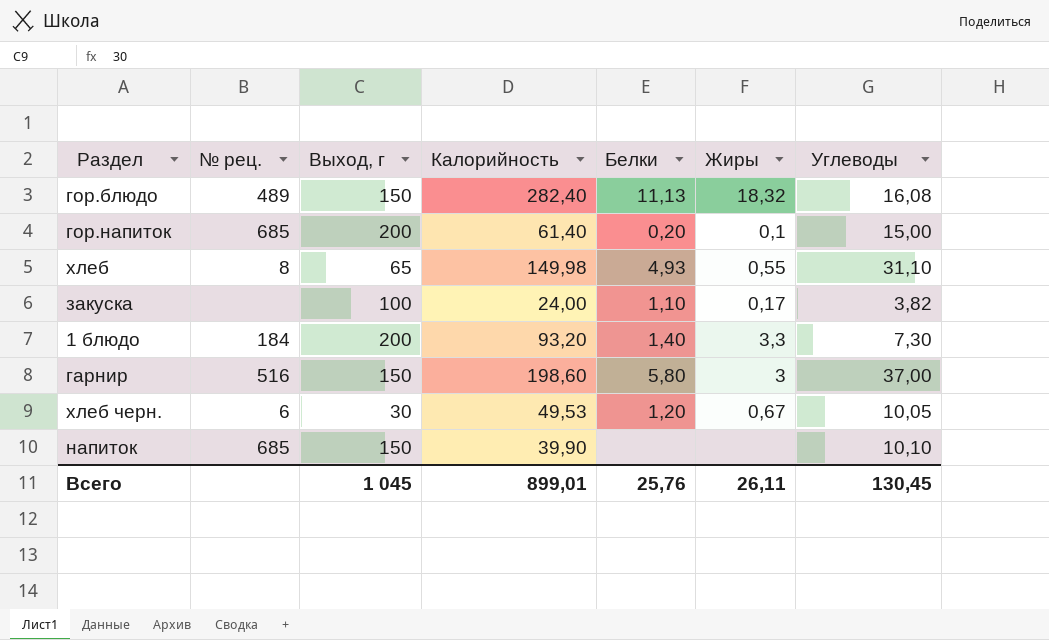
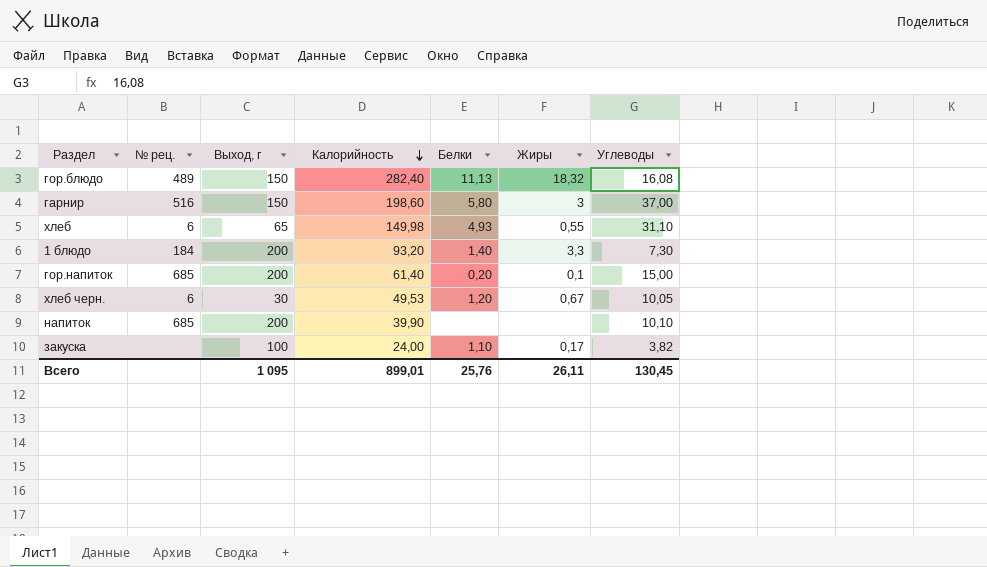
row order: none -> Калорийность descending
хлеб | № рец.: 8 -> 6
напиток | Выход, г: 150 -> 200
Всего | Выход, г: 1 045 -> 1 095

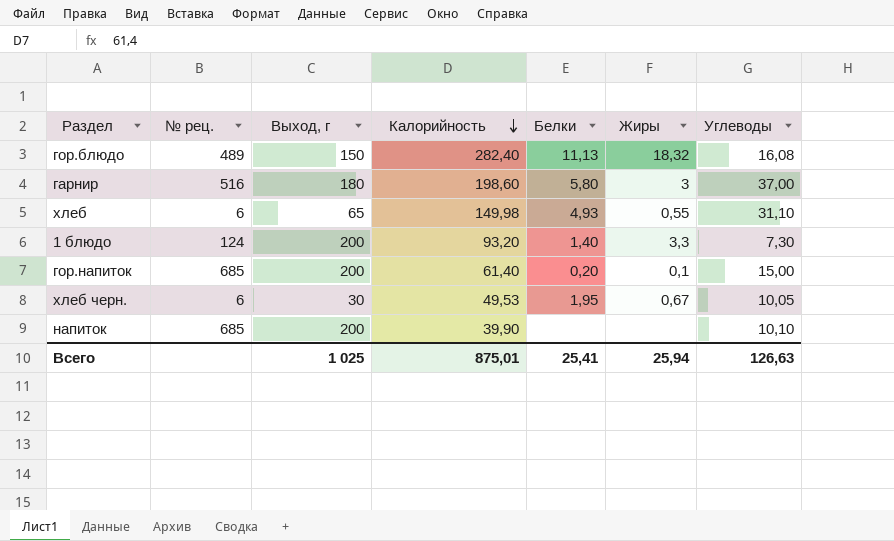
row закуска: none | 100 | 24,00 | 1,10 | 0,17 | 3,82 -> none
гарнир | Выход, г: 150 -> 180
1 блюдо | № рец.: 184 -> 124
хлеб черн. | Белки: 1,20 -> 1,95
Всего | Выход, г: 1 095 -> 1 025
Всего | Калорийность: 899,01 -> 875,01
Всего | Белки: 25,76 -> 25,41
Всего | Жиры: 26,11 -> 25,94
Всего | Углеводы: 130,45 -> 126,63

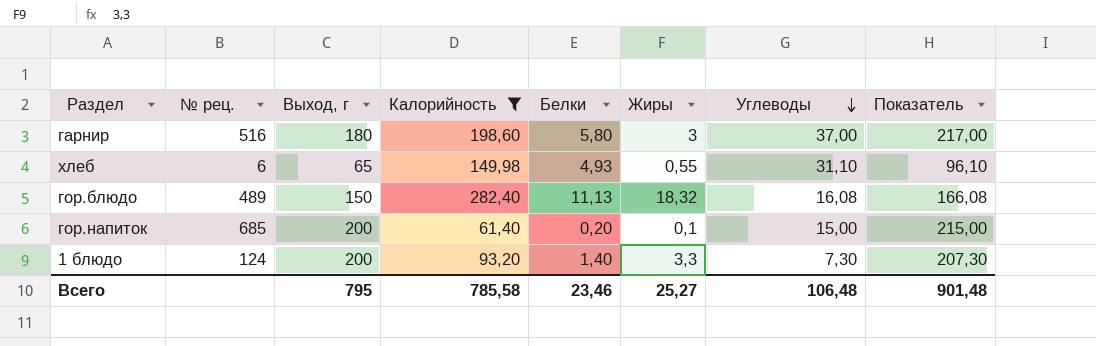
filter: none -> Калорийность >= 61,40
row order: Калорийность descending -> Углеводы descending
column Показатель | formula: none -> [Выход, г] + [Углеводы]
Всего | Выход, г: 1 025 -> 795
Всего | Калорийность: 875,01 -> 785,58
Всего | Белки: 25,41 -> 23,46
Всего | Жиры: 25,94 -> 25,27
Всего | Углеводы: 126,63 -> 106,48

